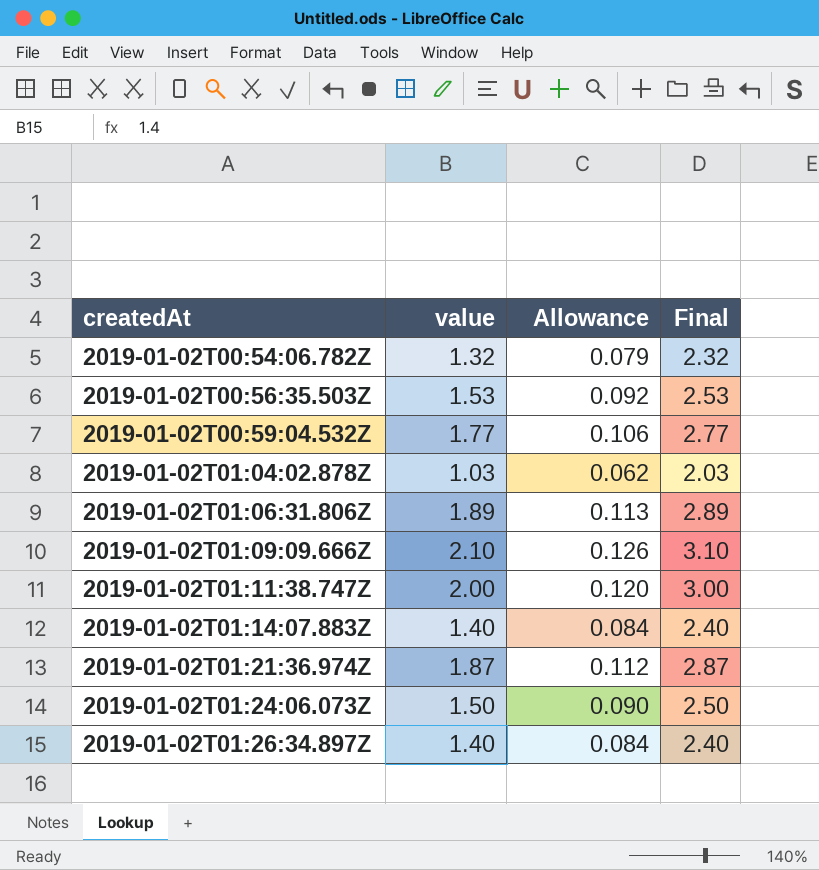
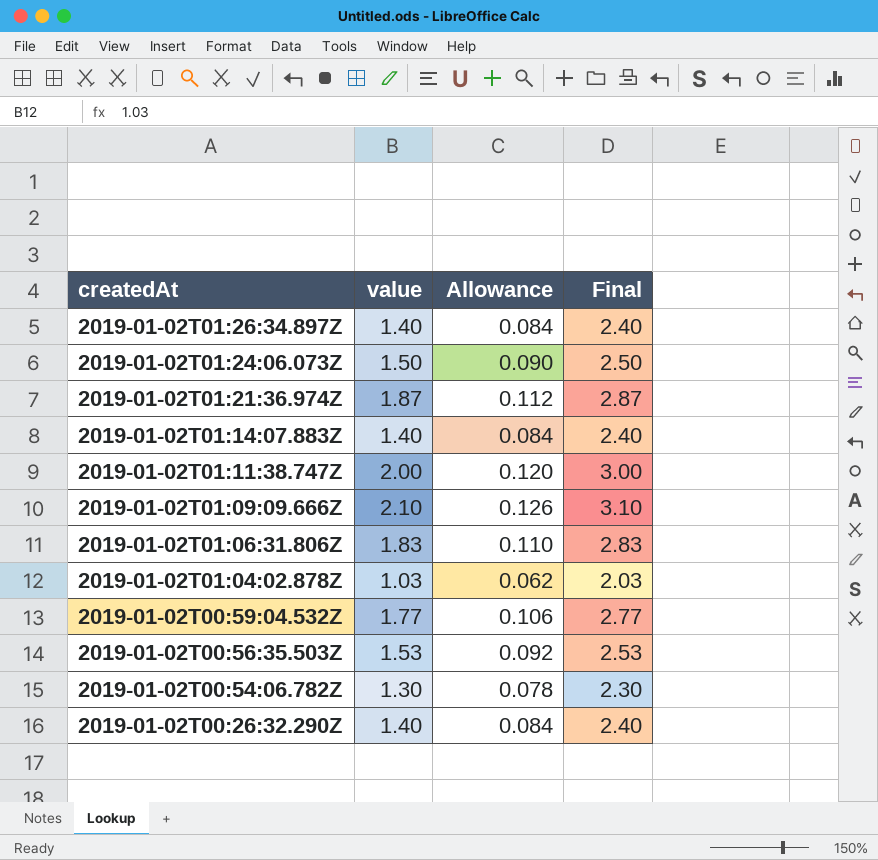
row order: createdAt ascending -> createdAt descending
2019-01-02T01:06:31.806Z | value: 1.89 -> 1.83
2019-01-02T01:06:31.806Z | Allowance: 0.113 -> 0.110
2019-01-02T01:06:31.806Z | Final: 2.89 -> 2.83
2019-01-02T00:54:06.782Z | value: 1.32 -> 1.30
2019-01-02T00:54:06.782Z | Allowance: 0.079 -> 0.078
2019-01-02T00:54:06.782Z | Final: 2.32 -> 2.30
row 2019-01-02T00:26:32.290Z: none -> 1.40 | 0.084 | 2.40

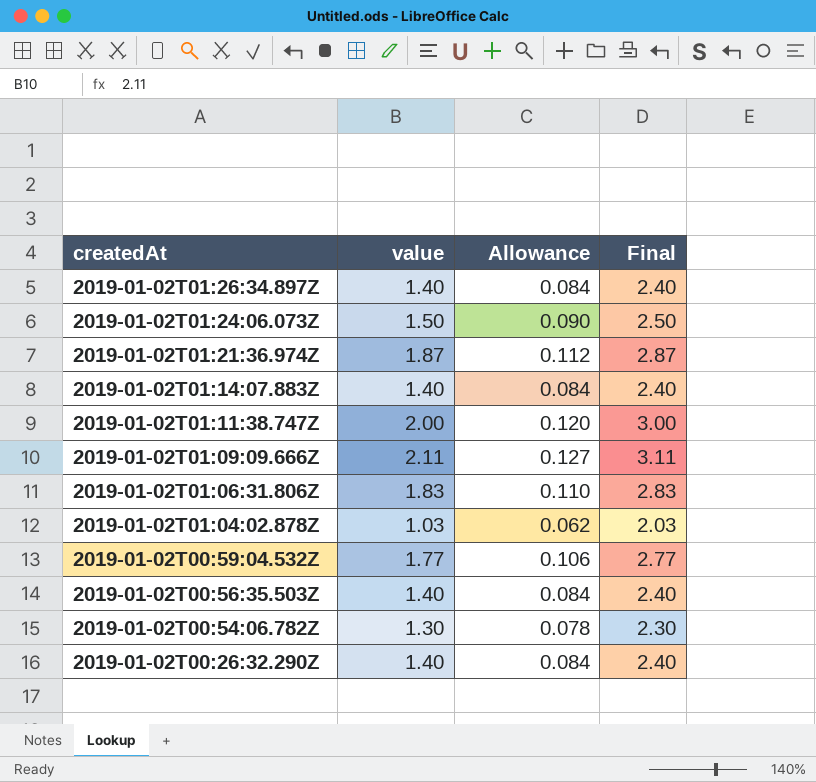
2019-01-02T01:09:09.666Z | value: 2.10 -> 2.11
2019-01-02T01:09:09.666Z | Allowance: 0.126 -> 0.127
2019-01-02T01:09:09.666Z | Final: 3.10 -> 3.11
2019-01-02T00:56:35.503Z | value: 1.53 -> 1.40
2019-01-02T00:56:35.503Z | Allowance: 0.092 -> 0.084
2019-01-02T00:56:35.503Z | Final: 2.53 -> 2.40

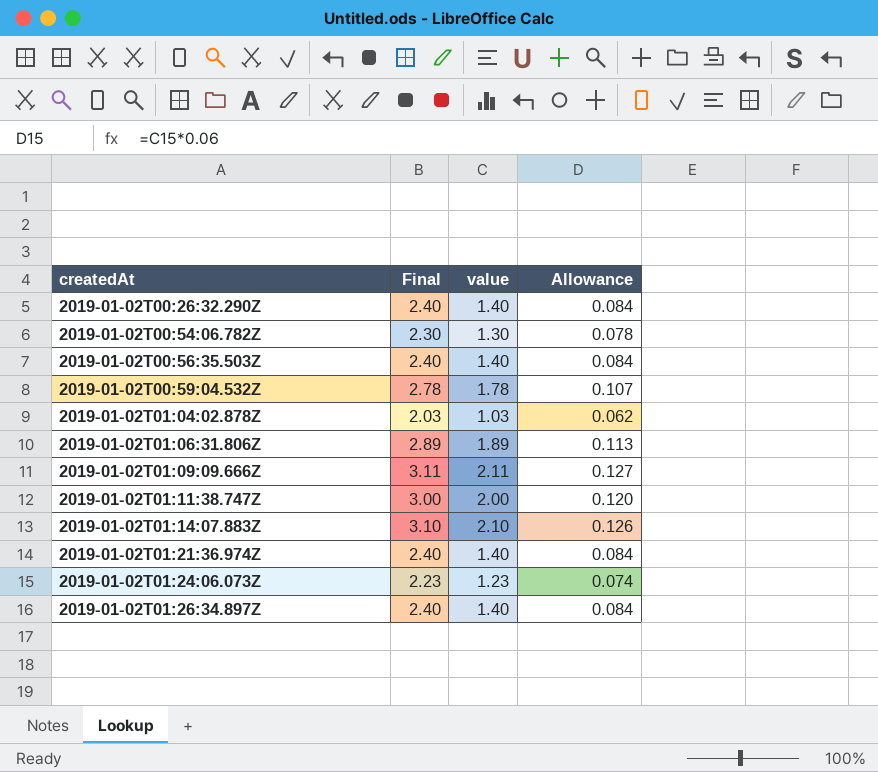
row order: createdAt descending -> createdAt ascending
column Final | position: 4 -> 2
2019-01-02T00:59:04.532Z | Final: 2.77 -> 2.78
2019-01-02T00:59:04.532Z | value: 1.77 -> 1.78
2019-01-02T00:59:04.532Z | Allowance: 0.106 -> 0.107
2019-01-02T01:06:31.806Z | Final: 2.83 -> 2.89
2019-01-02T01:06:31.806Z | value: 1.83 -> 1.89
2019-01-02T01:06:31.806Z | Allowance: 0.110 -> 0.113
2019-01-02T01:14:07.883Z | Final: 2.40 -> 3.10
2019-01-02T01:14:07.883Z | value: 1.40 -> 2.10
2019-01-02T01:14:07.883Z | Allowance: 0.084 -> 0.126
2019-01-02T01:21:36.974Z | Final: 2.87 -> 2.40
2019-01-02T01:21:36.974Z | value: 1.87 -> 1.40
2019-01-02T01:21:36.974Z | Allowance: 0.112 -> 0.084
2019-01-02T01:24:06.073Z | Final: 2.50 -> 2.23
2019-01-02T01:24:06.073Z | value: 1.50 -> 1.23
2019-01-02T01:24:06.073Z | Allowance: 0.090 -> 0.074

